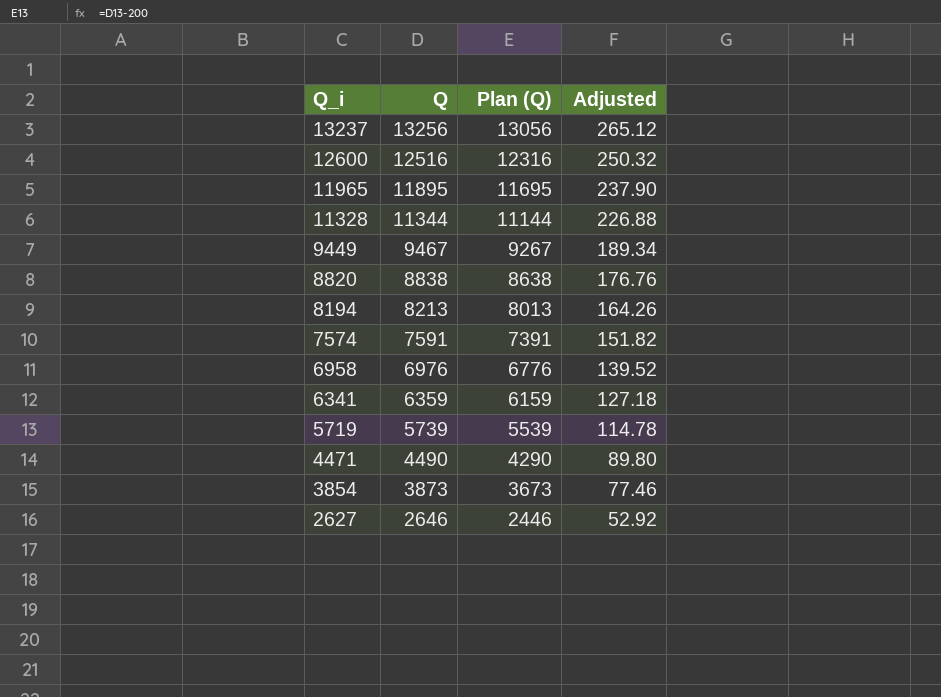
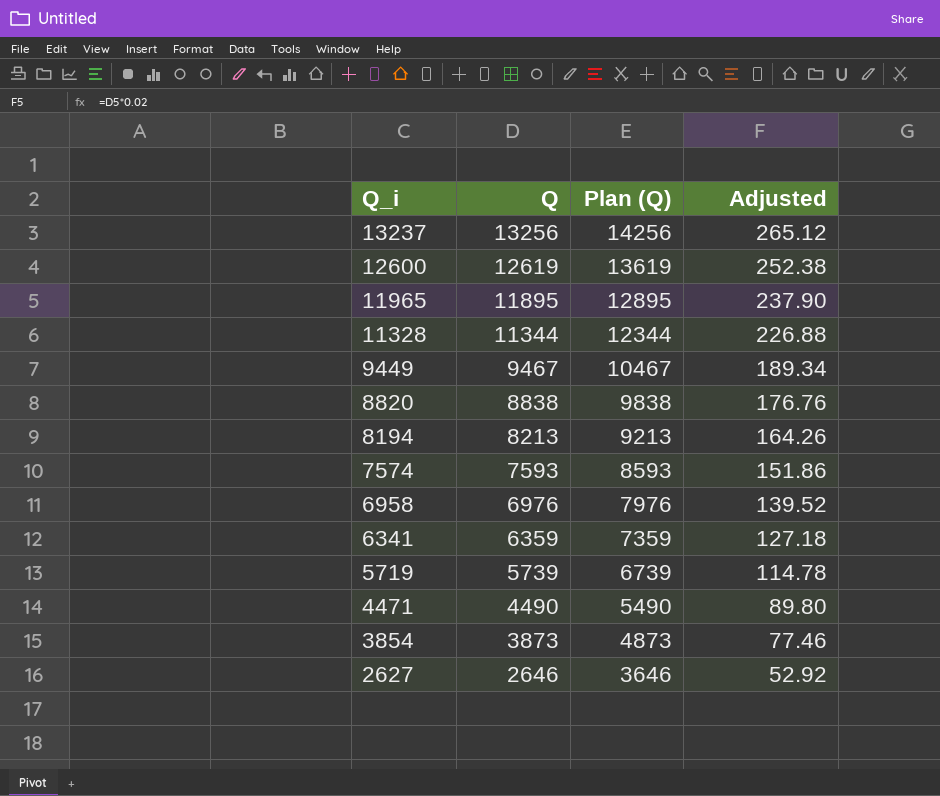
column Plan (Q) | formula: [Q] - 200 -> [Q] + 1000
12600 | Q: 12516 -> 12619
12600 | Adjusted: 250.32 -> 252.38
7574 | Q: 7591 -> 7593
7574 | Adjusted: 151.82 -> 151.86

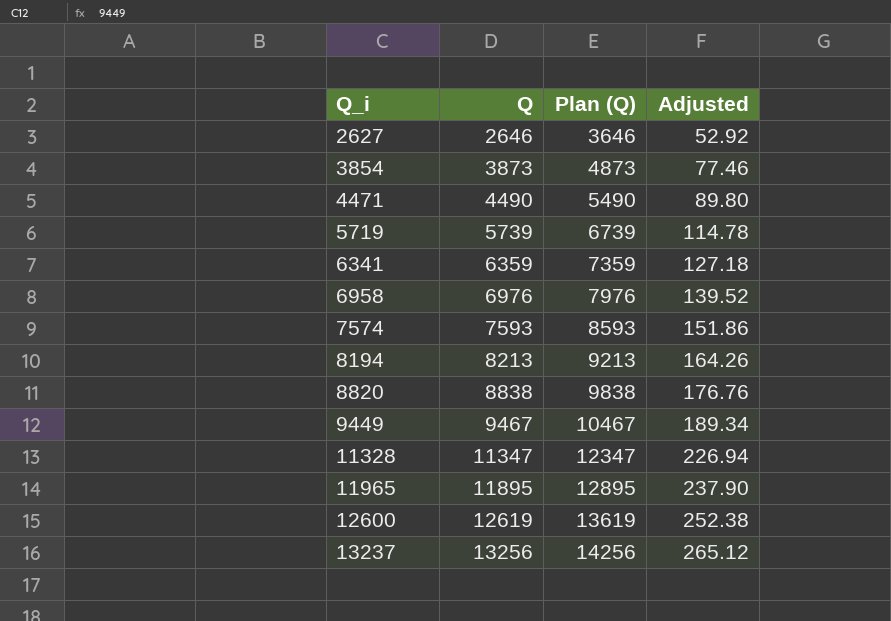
row order: Q_i descending -> Q_i ascending
11328 | Q: 11344 -> 11347
11328 | Plan (Q): 12344 -> 12347
11328 | Adjusted: 226.88 -> 226.94

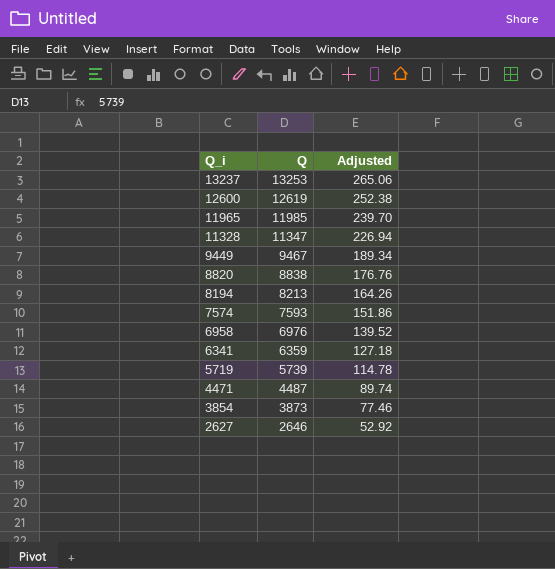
row order: Q_i ascending -> Q_i descending
column Plan (Q) | formula: [Q] + 1000 -> none
13237 | Q: 13256 -> 13253
13237 | Adjusted: 265.12 -> 265.06
11965 | Q: 11895 -> 11985
11965 | Adjusted: 237.90 -> 239.70
4471 | Q: 4490 -> 4487
4471 | Adjusted: 89.80 -> 89.74

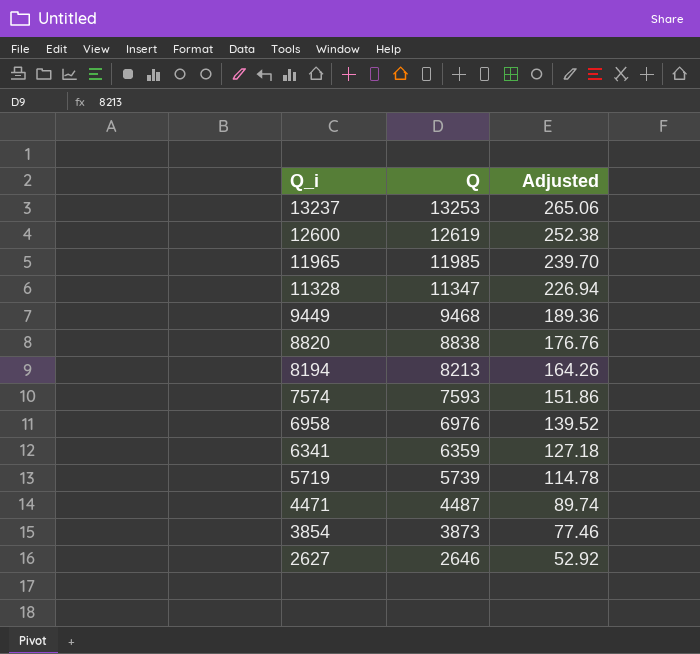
9449 | Q: 9467 -> 9468
9449 | Adjusted: 189.34 -> 189.36

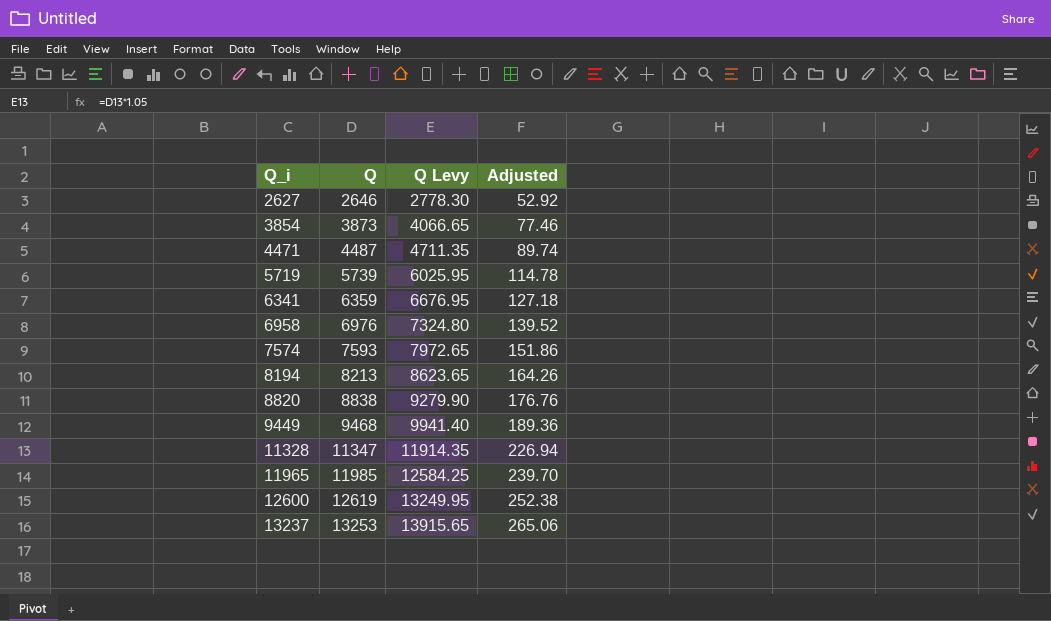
row order: Q_i descending -> Q_i ascending
column Q Levy | formula: none -> [Q] * 1.05

